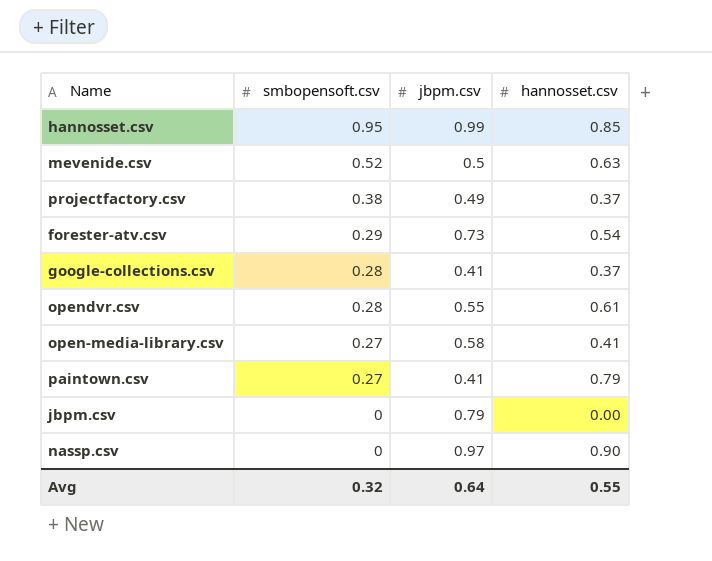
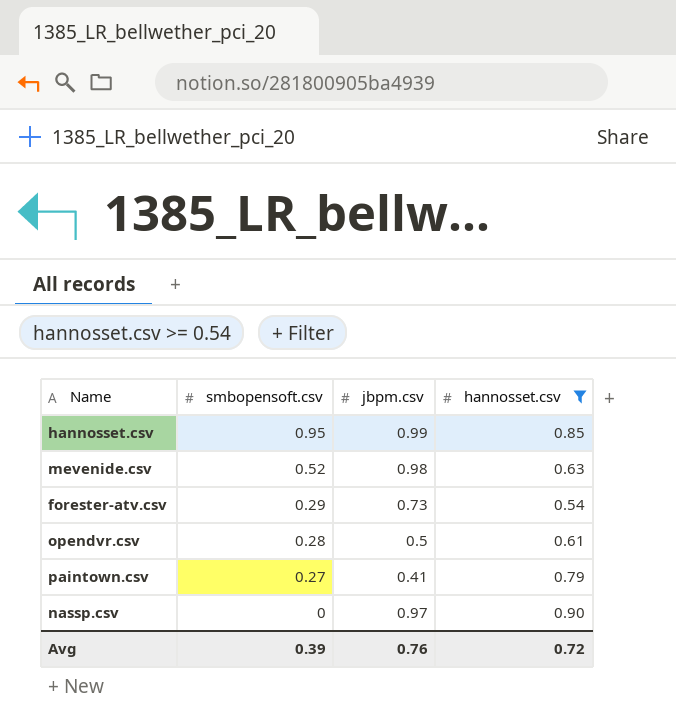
filter: none -> hannosset.csv >= 0.54
mevenide.csv | jbpm.csv: 0.5 -> 0.98
opendvr.csv | jbpm.csv: 0.55 -> 0.5
Avg | smbopensoft.csv: 0.32 -> 0.39
Avg | jbpm.csv: 0.64 -> 0.76
Avg | hannosset.csv: 0.55 -> 0.72

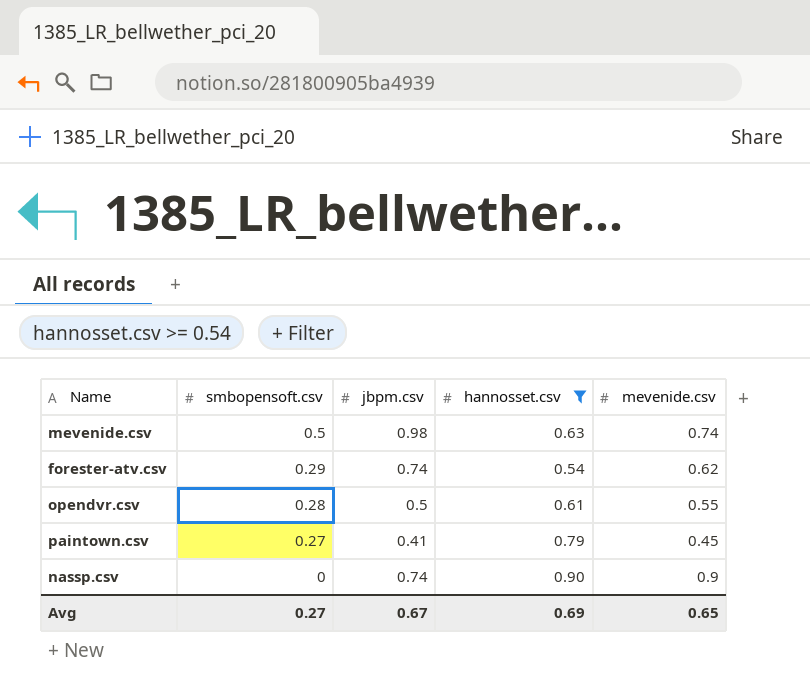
column mevenide.csv | position: none -> 5
row hannosset.csv: 0.95 | 0.99 | 0.85 -> none
mevenide.csv | smbopensoft.csv: 0.52 -> 0.5
forester-atv.csv | jbpm.csv: 0.73 -> 0.74
nassp.csv | jbpm.csv: 0.97 -> 0.74
Avg | smbopensoft.csv: 0.39 -> 0.27
Avg | jbpm.csv: 0.76 -> 0.67
Avg | hannosset.csv: 0.72 -> 0.69

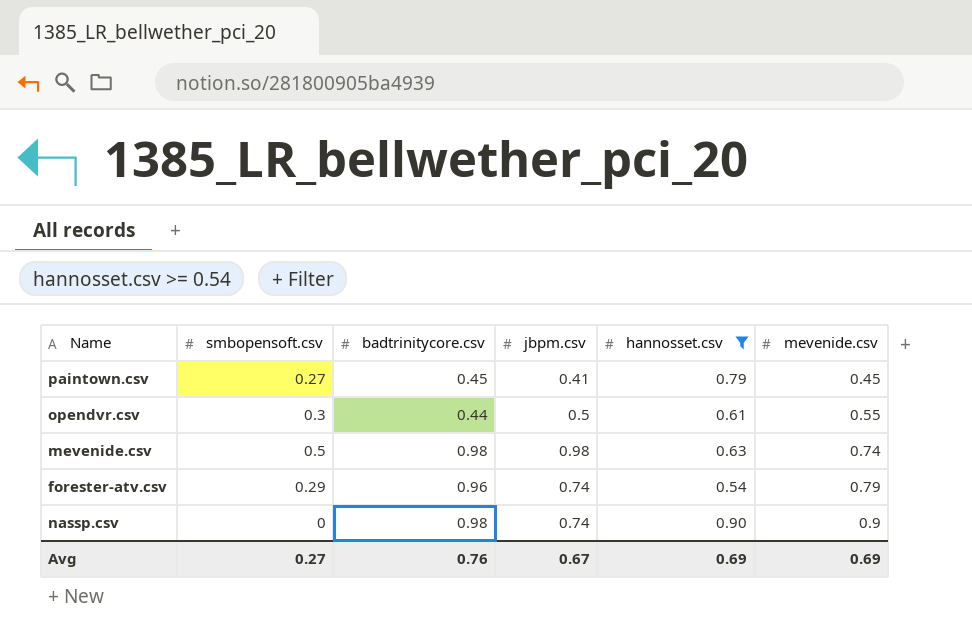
row order: smbopensoft.csv descending -> mevenide.csv ascending
column badtrinitycore.csv | position: none -> 3
opendvr.csv | smbopensoft.csv: 0.28 -> 0.3
forester-atv.csv | mevenide.csv: 0.62 -> 0.79
Avg | mevenide.csv: 0.65 -> 0.69

